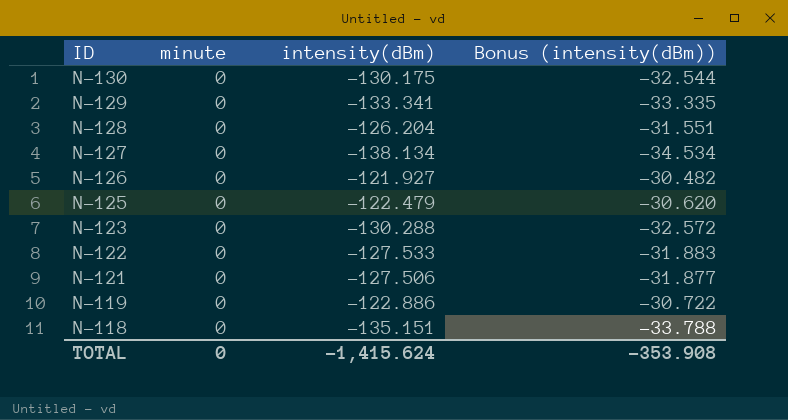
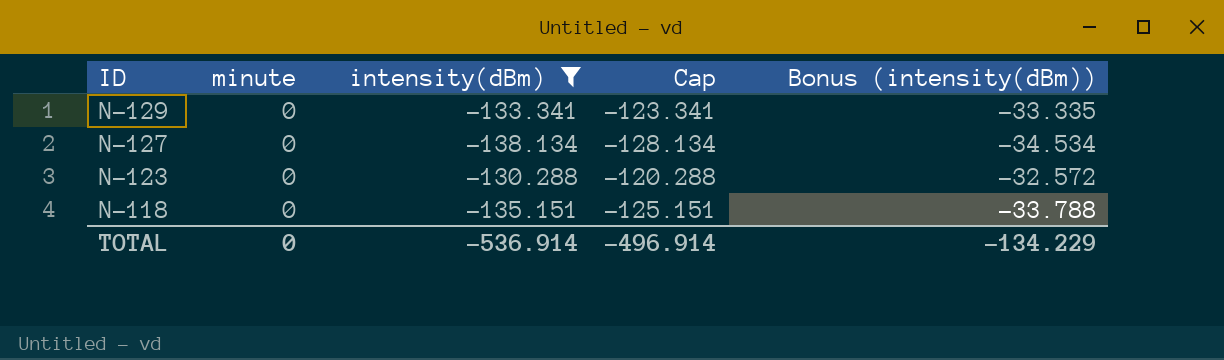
filter: none -> intensity(dBm) <= -130.288
column Cap | formula: none -> [intensity(dBm)] + 10
TOTAL | intensity(dBm): -1,415.624 -> -536.914
TOTAL | Bonus (intensity(dBm)): -353.908 -> -134.229

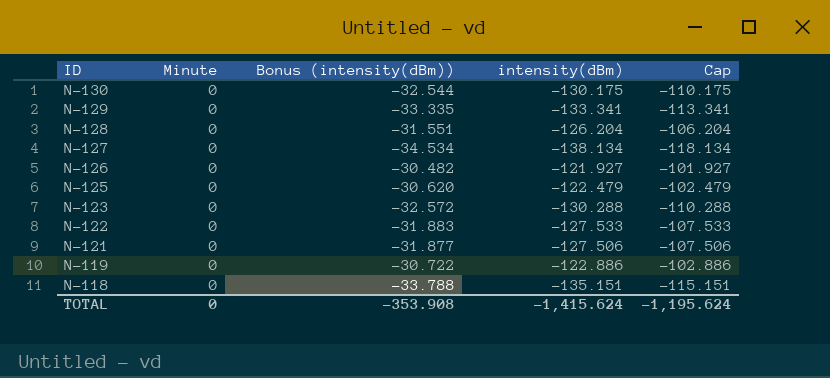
filter: intensity(dBm) <= -130.288 -> none
column name: minute -> Minute
column Bonus (intensity(dBm)) | position: 5 -> 3
column Cap | formula: [intensity(dBm)] + 10 -> [intensity(dBm)] + 20
TOTAL | Bonus (intensity(dBm)): -134.229 -> -353.908
TOTAL | intensity(dBm): -536.914 -> -1,415.624
TOTAL | Cap: -496.914 -> -1,195.624

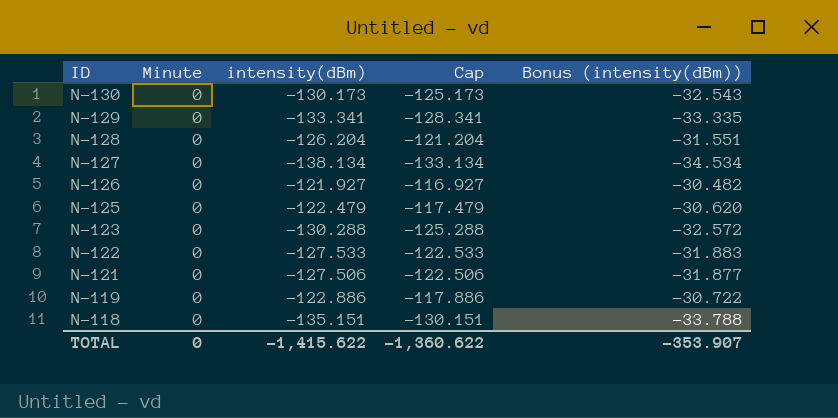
column Cap | formula: [intensity(dBm)] + 20 -> [intensity(dBm)] + 5
column Bonus (intensity(dBm)) | position: 3 -> 5
N-130 | intensity(dBm): -130.175 -> -130.173
N-130 | Bonus (intensity(dBm)): -32.544 -> -32.543
TOTAL | intensity(dBm): -1,415.624 -> -1,415.622
TOTAL | Cap: -1,195.624 -> -1,360.622
TOTAL | Bonus (intensity(dBm)): -353.908 -> -353.907

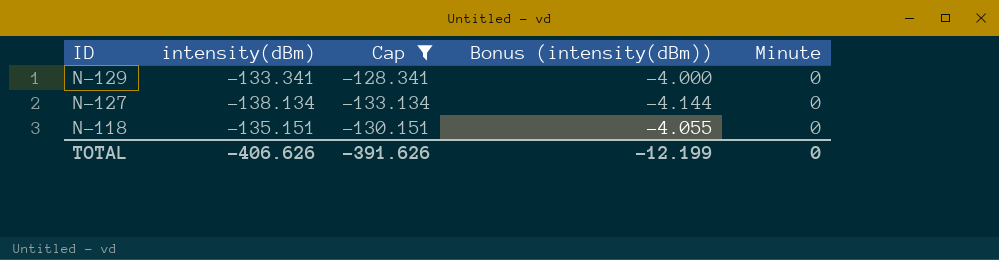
filter: none -> Cap <= -128.341
column Bonus (intensity(dBm)) | formula: [intensity(dBm)] * 0.25 -> [intensity(dBm)] * 0.03
column Minute | position: 2 -> 5
TOTAL | intensity(dBm): -1,415.622 -> -406.626
TOTAL | Cap: -1,360.622 -> -391.626
TOTAL | Bonus (intensity(dBm)): -353.907 -> -12.199

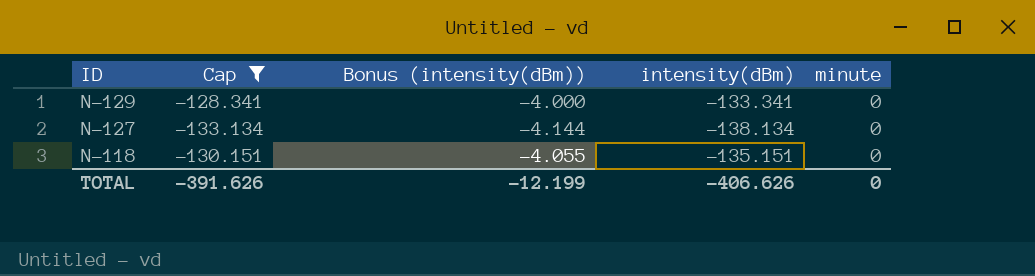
column intensity(dBm) | position: 2 -> 4
column name: Minute -> minute

